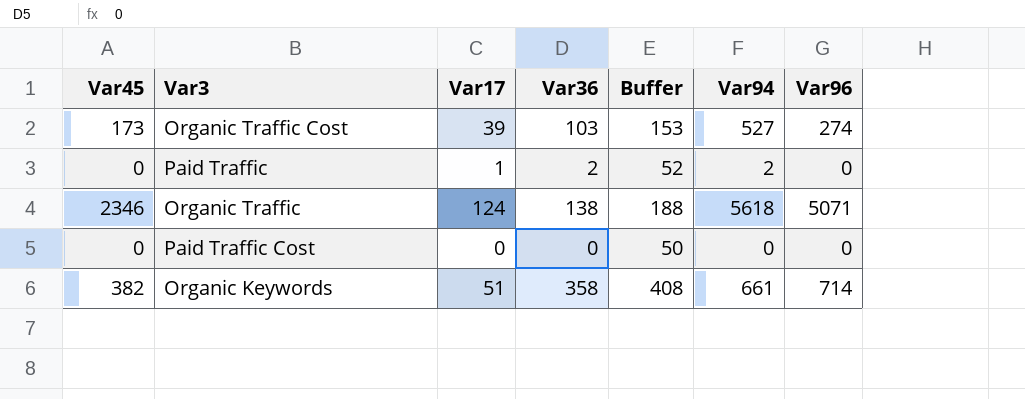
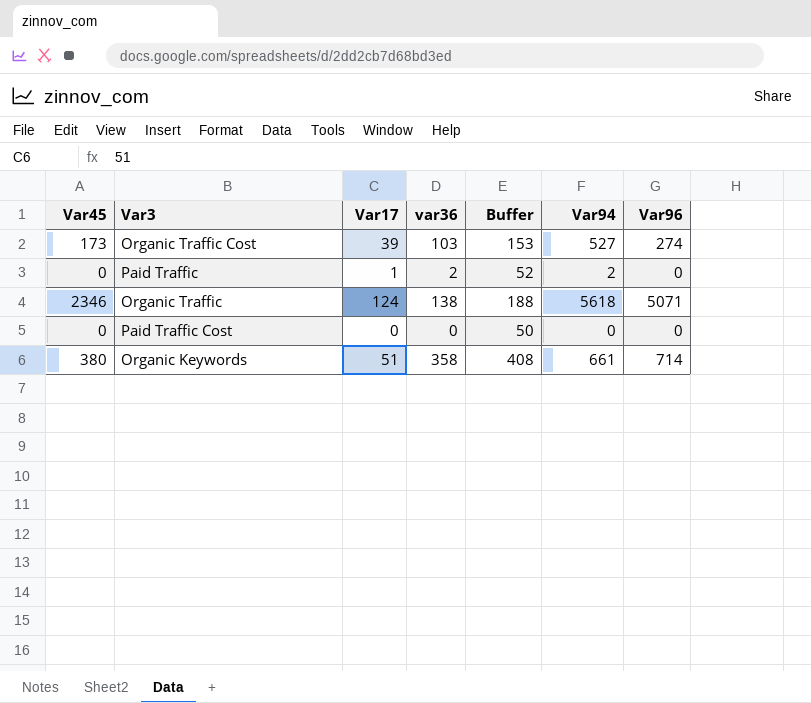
column name: Var36 -> var36
Organic Keywords | Var45: 382 -> 380

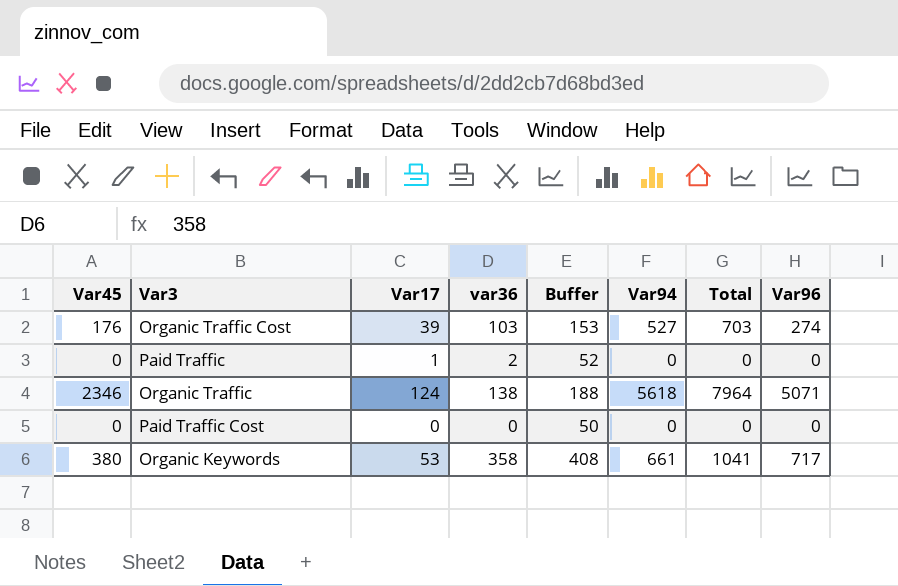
column Total | formula: none -> [Var45] + [Var94]
Organic Traffic Cost | Var45: 173 -> 176
Paid Traffic | Var94: 2 -> 0
Organic Keywords | Var17: 51 -> 53
Organic Keywords | Var96: 714 -> 717

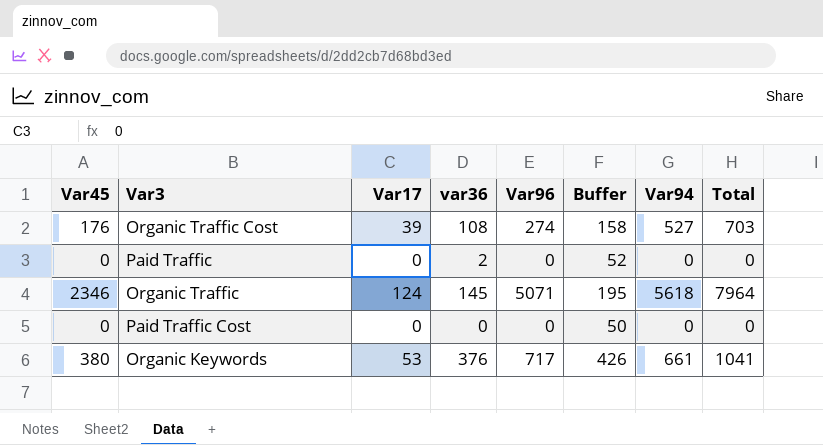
column Var96 | position: 8 -> 5
Organic Traffic Cost | var36: 103 -> 108
Organic Traffic Cost | Buffer: 153 -> 158
Paid Traffic | Var17: 1 -> 0
Organic Traffic | var36: 138 -> 145
Organic Traffic | Buffer: 188 -> 195
Organic Keywords | var36: 358 -> 376
Organic Keywords | Buffer: 408 -> 426

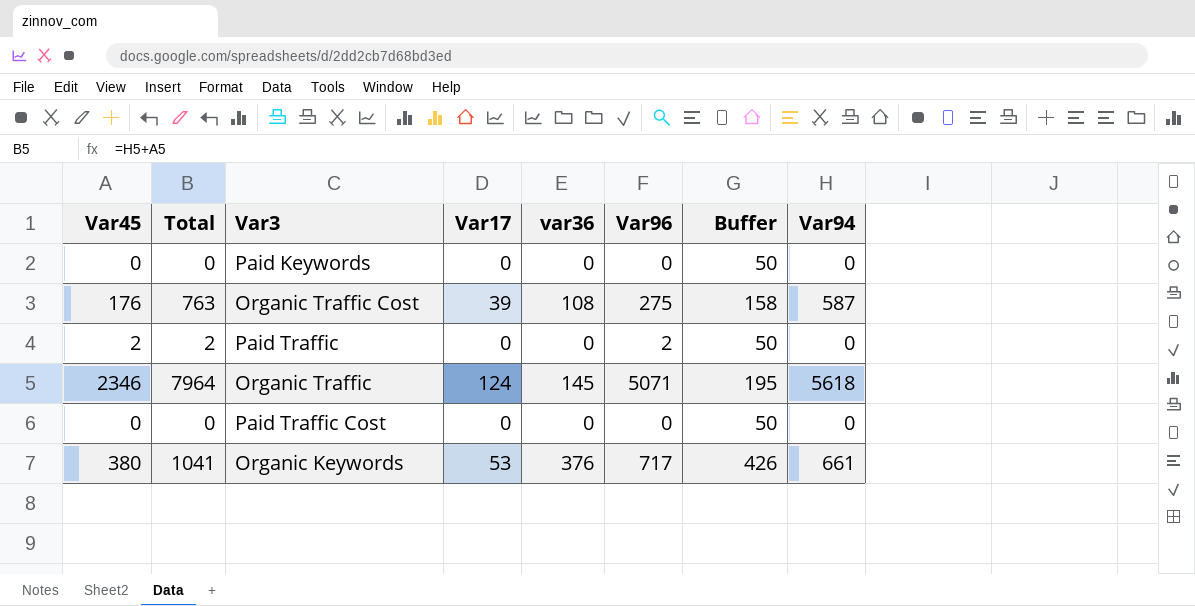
column Total | position: 8 -> 2
row Paid Keywords: none -> 0 | 0 | 0 | 0 | 0 | 50 | 0
Organic Traffic Cost | Total: 703 -> 763
Organic Traffic Cost | Var96: 274 -> 275
Organic Traffic Cost | Var94: 527 -> 587
Paid Traffic | Var45: 0 -> 2
Paid Traffic | Total: 0 -> 2
Paid Traffic | var36: 2 -> 0
Paid Traffic | Var96: 0 -> 2
Paid Traffic | Buffer: 52 -> 50

